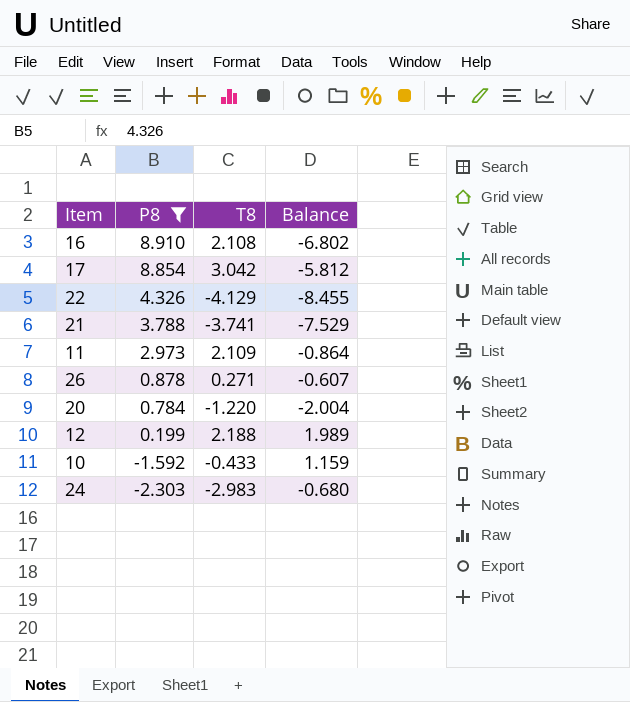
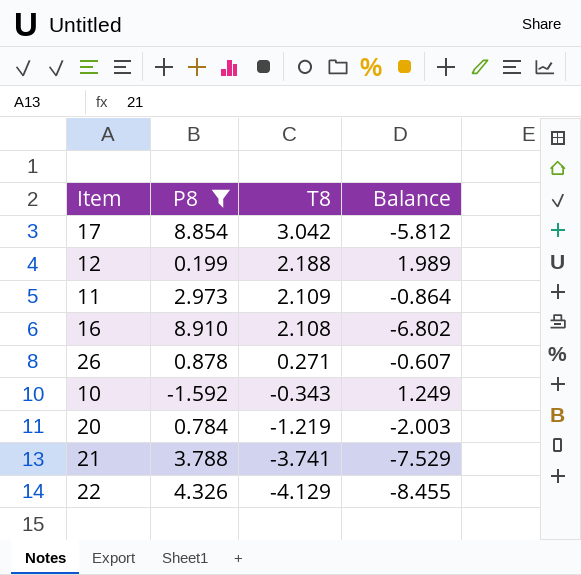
row order: P8 descending -> T8 descending
row 24: -2.303 | -2.983 | -0.680 -> none
10 | T8: -0.433 -> -0.343
10 | Balance: 1.159 -> 1.249
20 | T8: -1.220 -> -1.219
20 | Balance: -2.004 -> -2.003

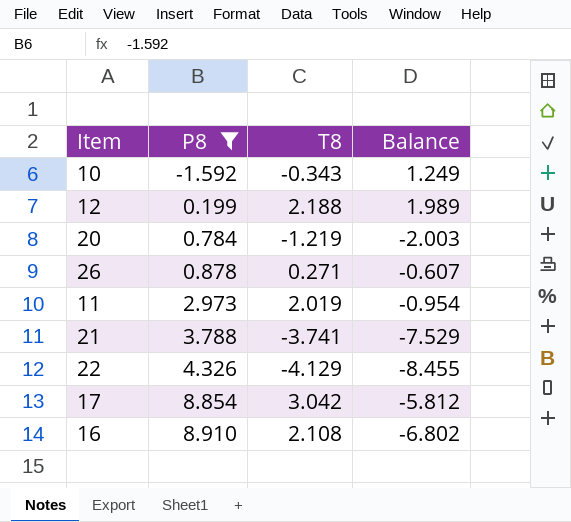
row order: T8 descending -> P8 ascending
11 | T8: 2.109 -> 2.019
11 | Balance: -0.864 -> -0.954

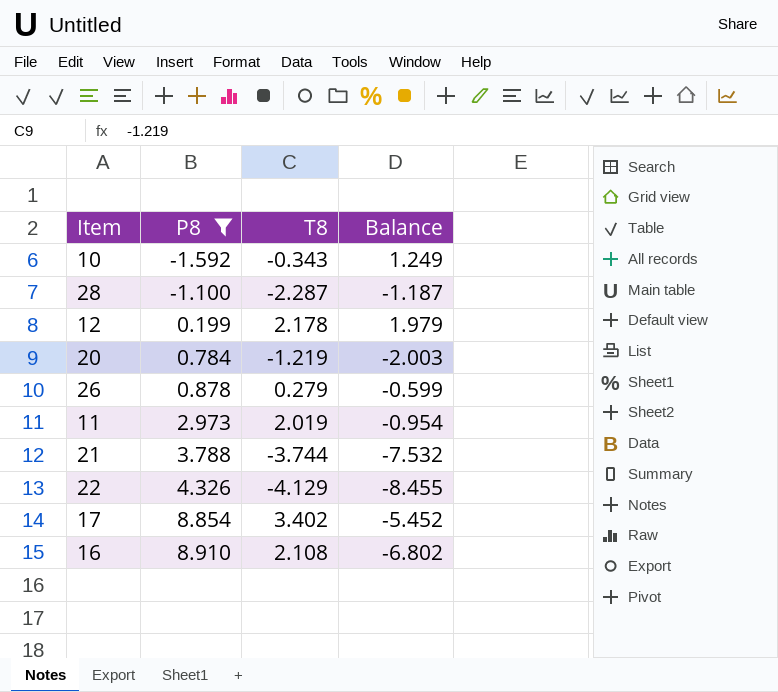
row 28: none -> -1.100 | -2.287 | -1.187
12 | T8: 2.188 -> 2.178
12 | Balance: 1.989 -> 1.979
26 | T8: 0.271 -> 0.279
26 | Balance: -0.607 -> -0.599
21 | T8: -3.741 -> -3.744
21 | Balance: -7.529 -> -7.532
17 | T8: 3.042 -> 3.402
17 | Balance: -5.812 -> -5.452

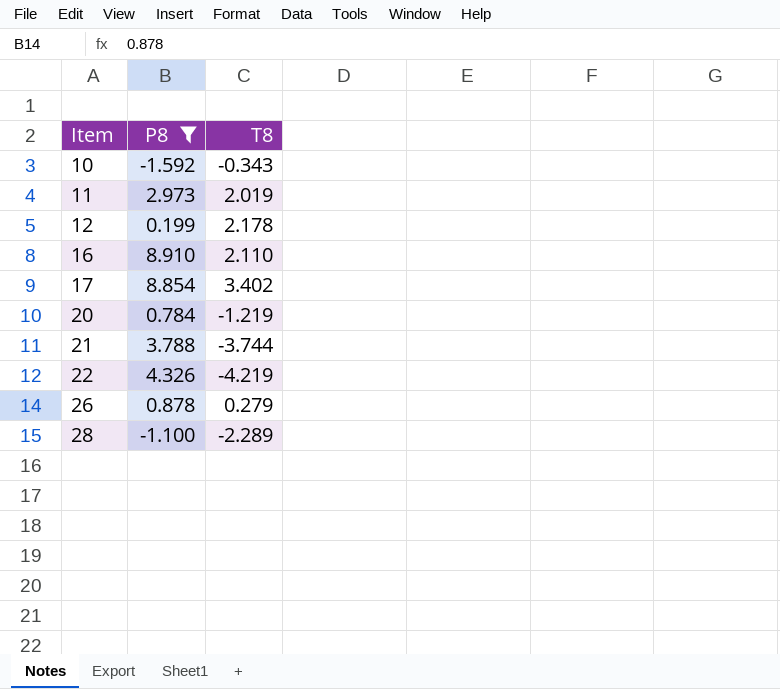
row order: P8 ascending -> Item ascending
column Balance | formula: [T8] - [P8] -> none
16 | T8: 2.108 -> 2.110
22 | T8: -4.129 -> -4.219
28 | T8: -2.287 -> -2.289

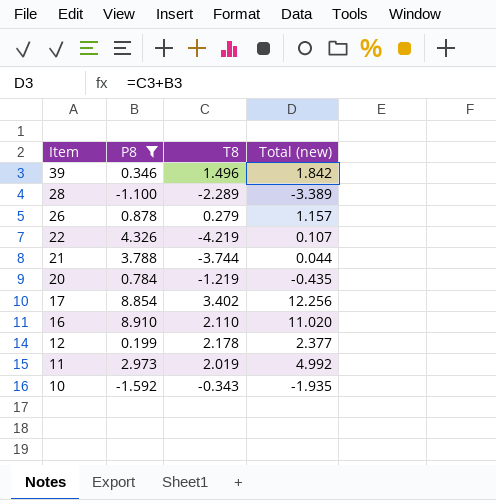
row order: Item ascending -> Item descending
column Total (new) | formula: none -> [P8] + [T8]
row 39: none -> 0.346 | 1.496 | 1.842

